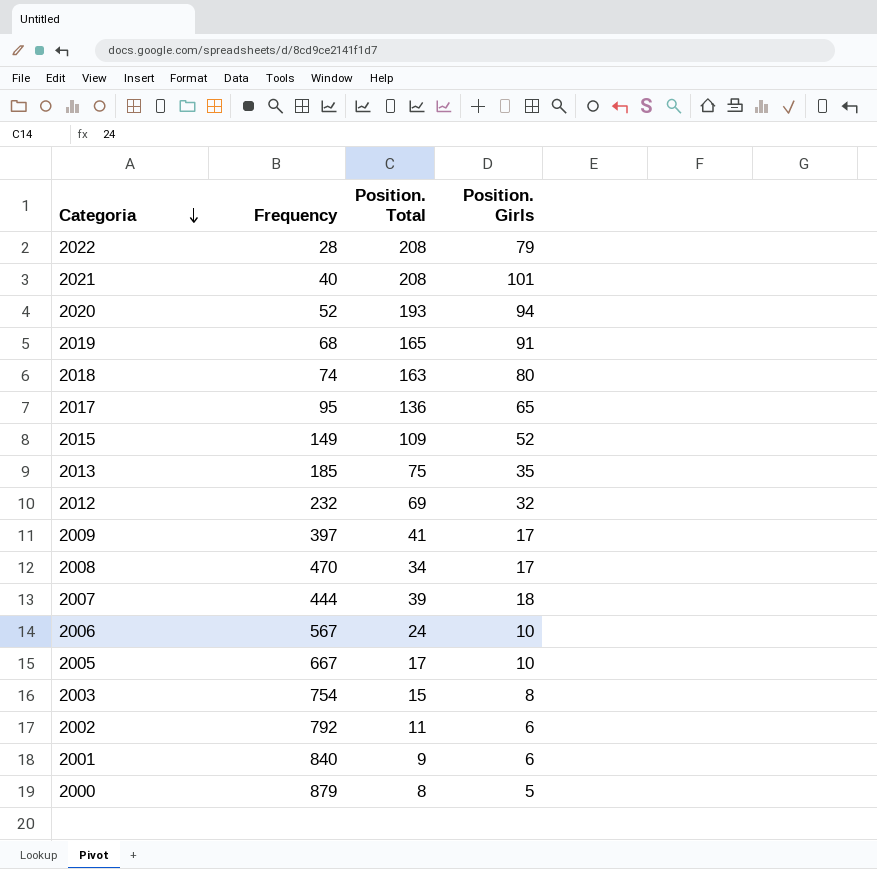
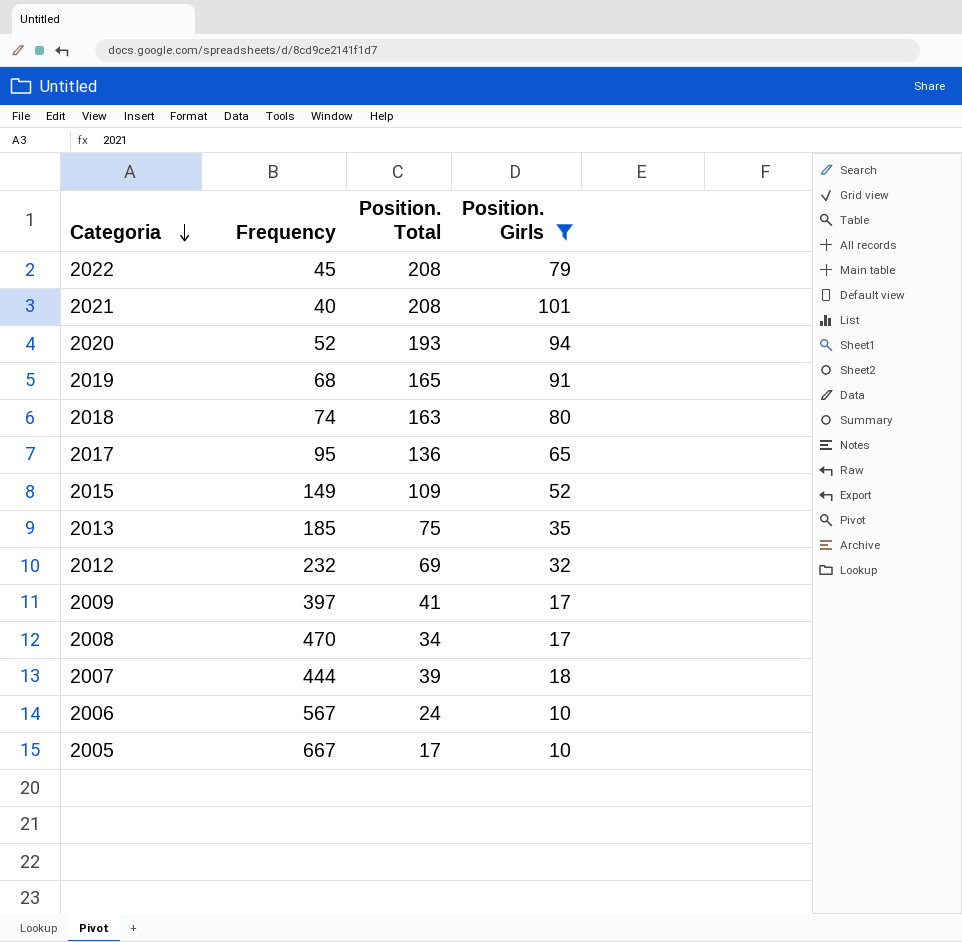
filter: none -> Position. Girls >= 10
2022 | Frequency: 28 -> 45

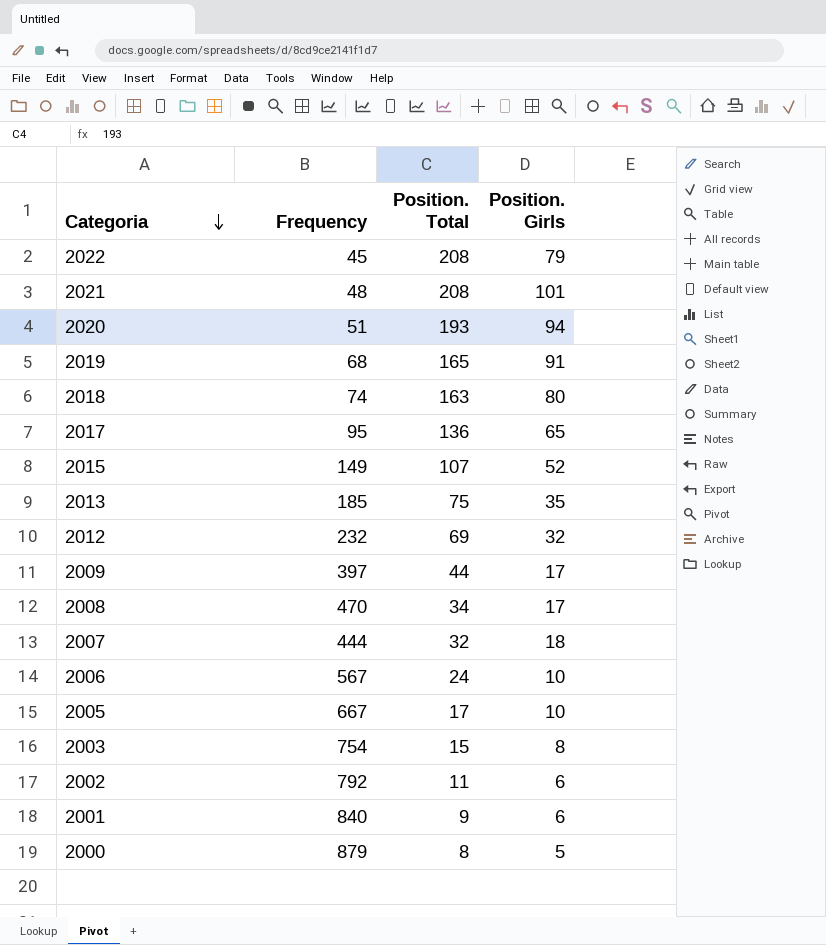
filter: Position. Girls >= 10 -> none
2021 | Frequency: 40 -> 48
2020 | Frequency: 52 -> 51
2015 | Position. Total: 109 -> 107
2009 | Position. Total: 41 -> 44
2007 | Position. Total: 39 -> 32

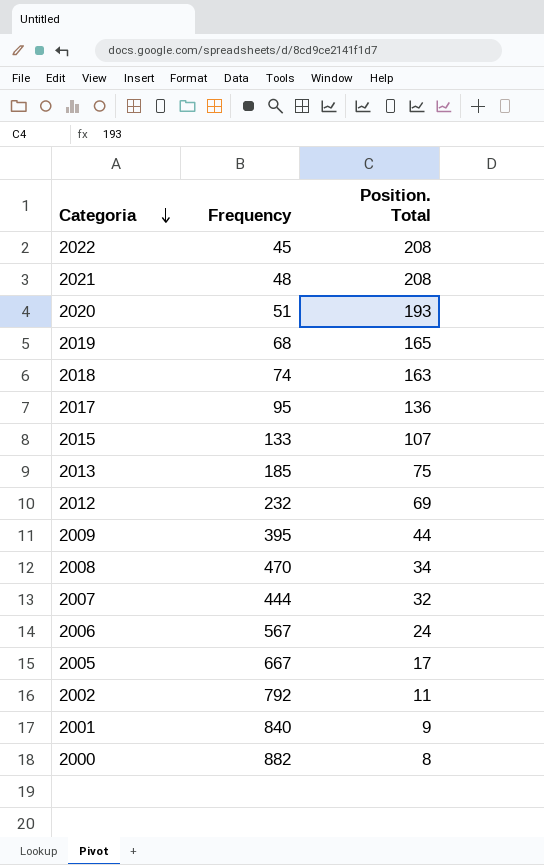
column Position. Girls | position: 4 -> none
row 2003: 754 | 15 | 8 -> none
2015 | Frequency: 149 -> 133
2009 | Frequency: 397 -> 395
2000 | Frequency: 879 -> 882

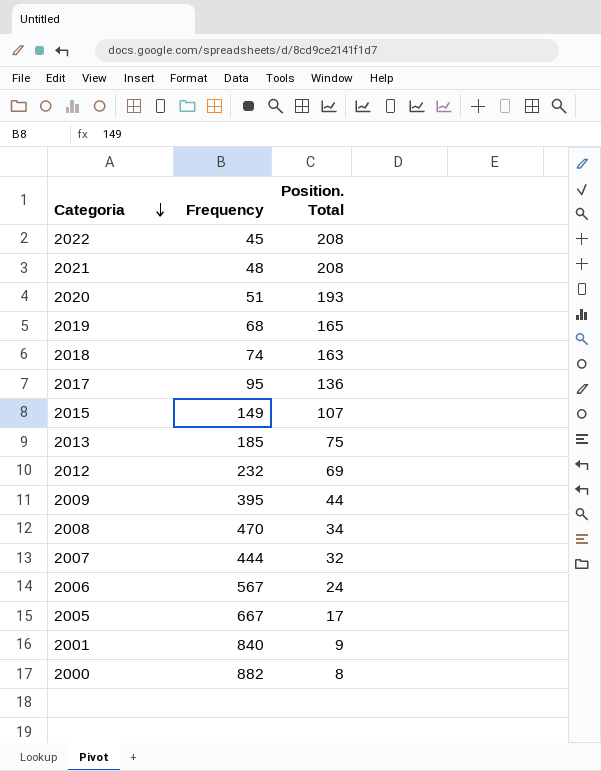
row 2002: 792 | 11 -> none
2015 | Frequency: 133 -> 149

